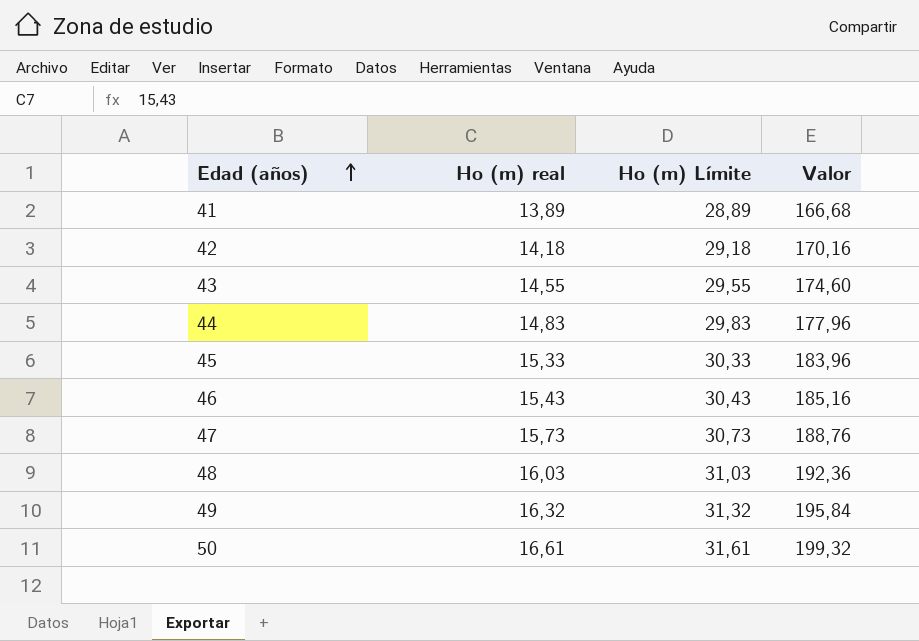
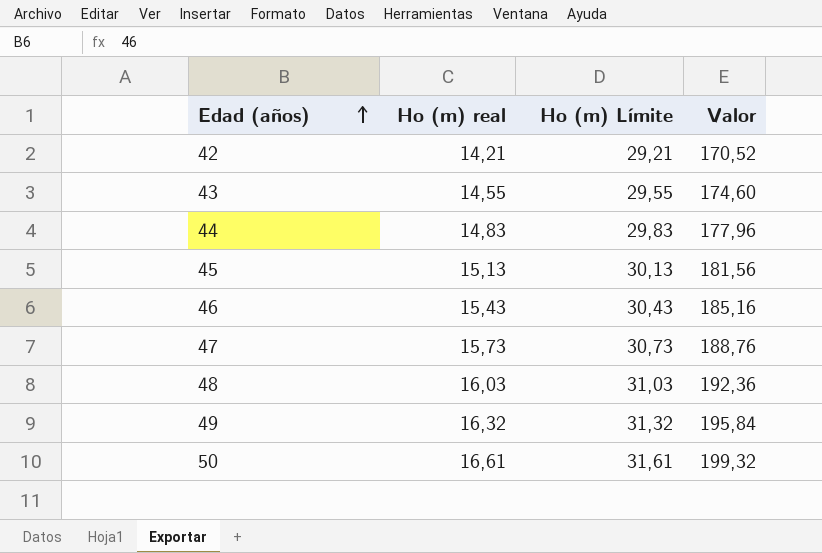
row 41: 13,89 | 28,89 | 166,68 -> none
42 | Ho (m) real: 14,18 -> 14,21
42 | Ho (m) Límite: 29,18 -> 29,21
42 | Valor: 170,16 -> 170,52
45 | Ho (m) real: 15,33 -> 15,13
45 | Ho (m) Límite: 30,33 -> 30,13
45 | Valor: 183,96 -> 181,56

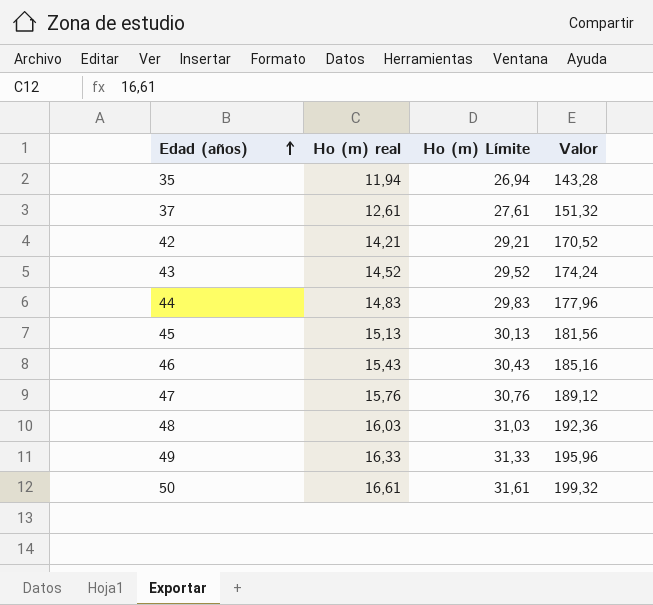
row 35: none -> 11,94 | 26,94 | 143,28
row 37: none -> 12,61 | 27,61 | 151,32
43 | Ho (m) real: 14,55 -> 14,52
43 | Ho (m) Límite: 29,55 -> 29,52
43 | Valor: 174,60 -> 174,24
47 | Ho (m) real: 15,73 -> 15,76
47 | Ho (m) Límite: 30,73 -> 30,76
47 | Valor: 188,76 -> 189,12
49 | Ho (m) real: 16,32 -> 16,33
49 | Ho (m) Límite: 31,32 -> 31,33
49 | Valor: 195,84 -> 195,96

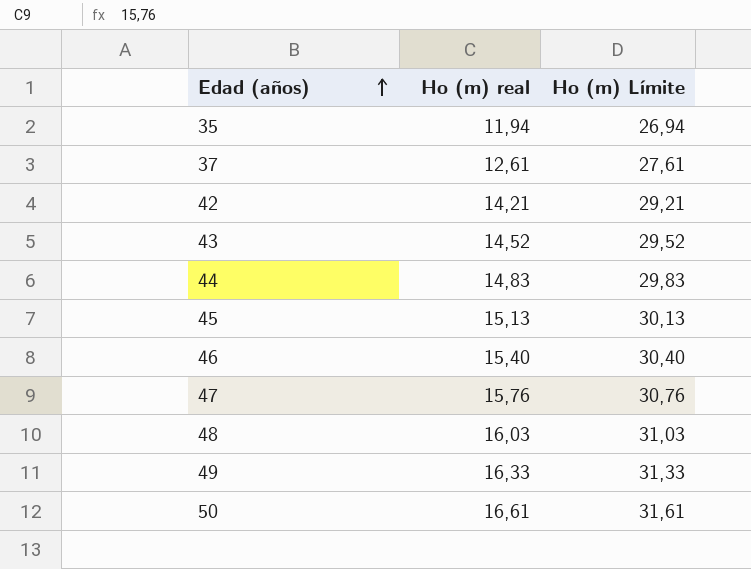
column Valor | formula: [Ho (m) real] * 12 -> none
46 | Ho (m) real: 15,43 -> 15,40
46 | Ho (m) Límite: 30,43 -> 30,40

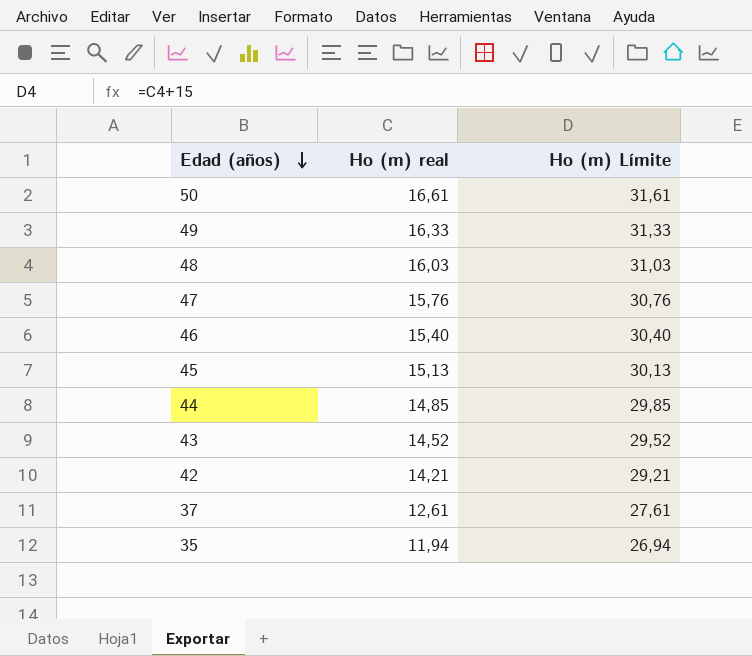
row order: Edad (años) ascending -> Edad (años) descending
44 | Ho (m) real: 14,83 -> 14,85
44 | Ho (m) Límite: 29,83 -> 29,85

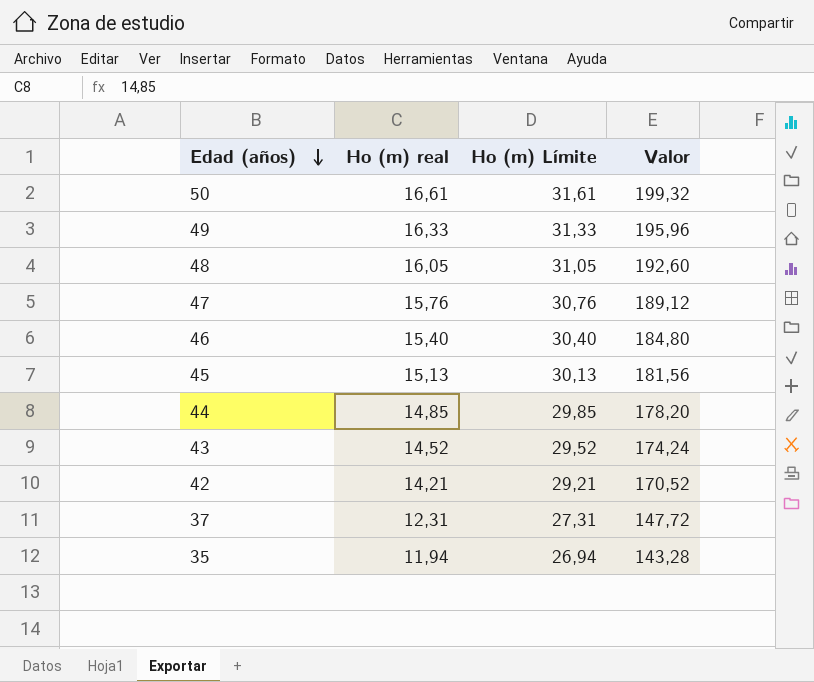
column Valor | formula: none -> [Ho (m) real] * 12
48 | Ho (m) real: 16,03 -> 16,05
48 | Ho (m) Límite: 31,03 -> 31,05
37 | Ho (m) real: 12,61 -> 12,31
37 | Ho (m) Límite: 27,61 -> 27,31

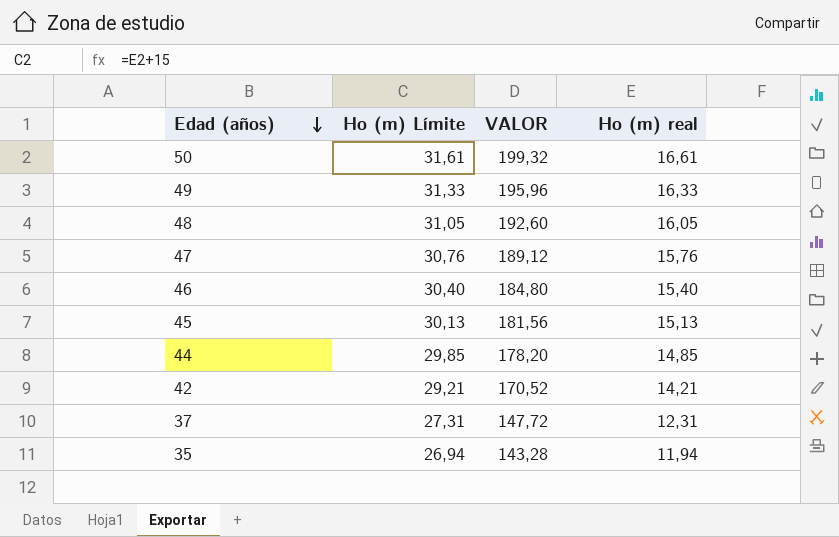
column name: Valor -> VALOR
column Ho (m) real | position: 2 -> 4
row 43: 14,52 | 29,52 | 174,24 -> none

